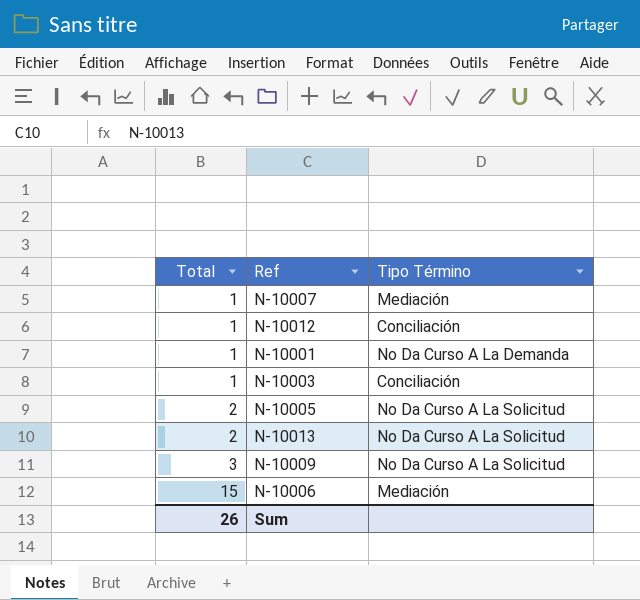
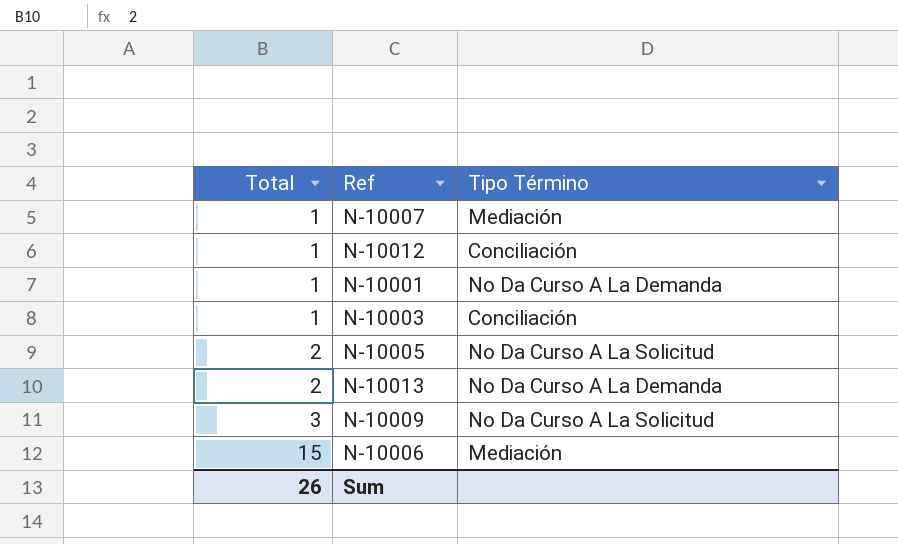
N-10013 | Tipo Término: No Da Curso A La Solicitud -> No Da Curso A La Demanda

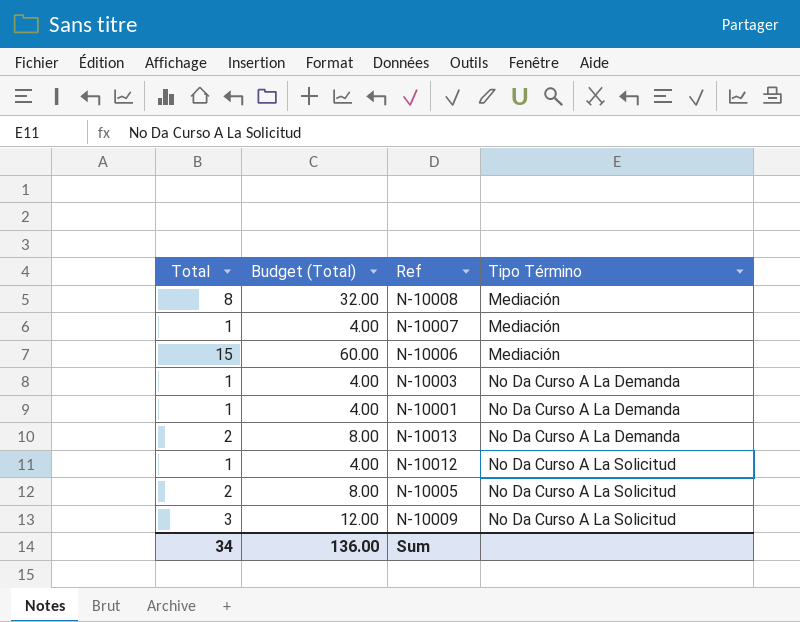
row order: Total ascending -> Tipo Término ascending
column Budget (Total) | formula: none -> [Total] * 4
row N-10008: none -> 8 | 32.00 | Mediación
N-10003 | Tipo Término: Conciliación -> No Da Curso A La Demanda
N-10012 | Tipo Término: Conciliación -> No Da Curso A La Solicitud
Sum | Total: 26 -> 34

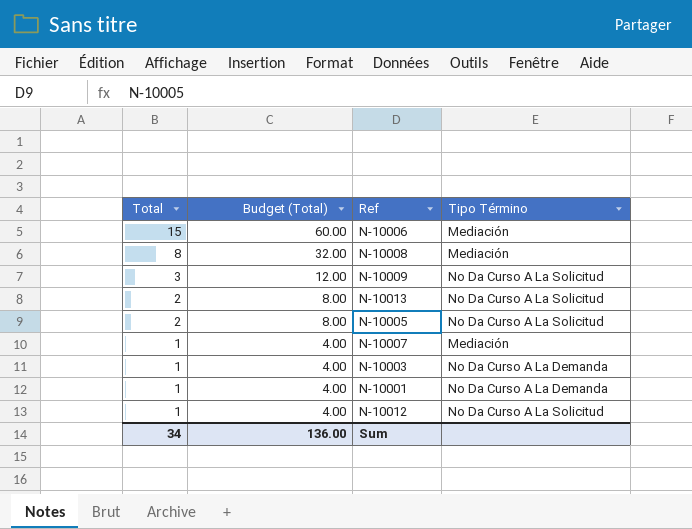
row order: Tipo Término ascending -> Total descending
N-10013 | Tipo Término: No Da Curso A La Demanda -> No Da Curso A La Solicitud

